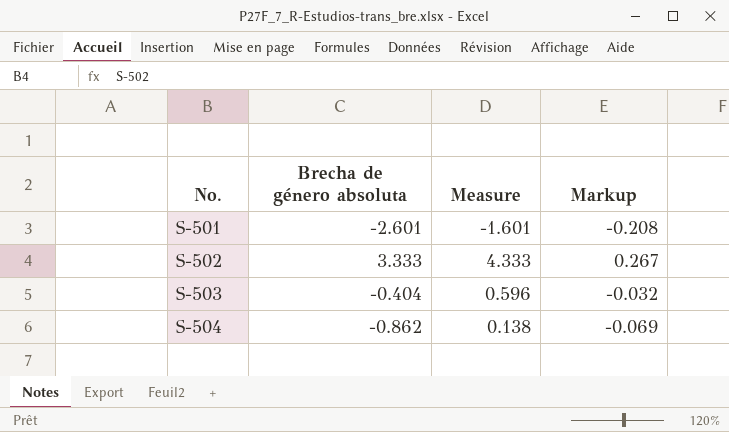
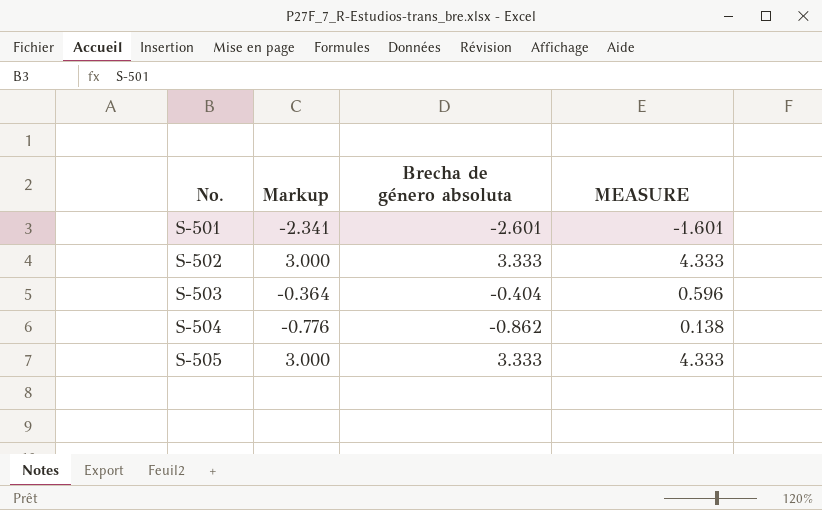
column Markup | formula: [Brecha de género absoluta] * 0.08 -> [Brecha de género absoluta] * 0.9
column Markup | position: 4 -> 2
column name: Measure -> MEASURE
row S-505: none -> 3.000 | 3.333 | 4.333

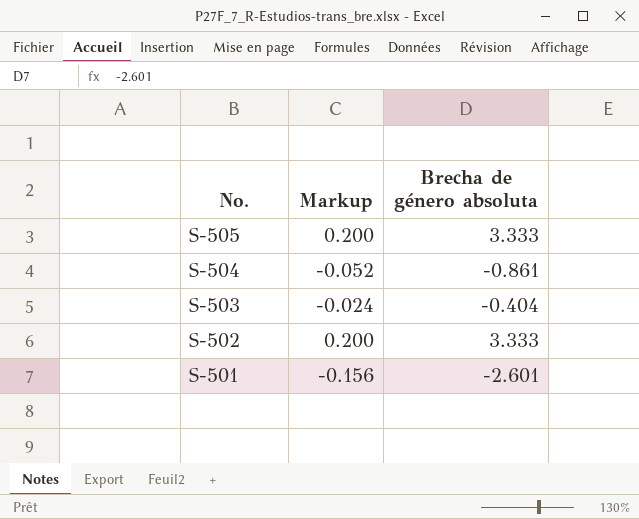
row order: No. ascending -> No. descending
column MEASURE | formula: [Brecha de género absoluta] + 1 -> none
column Markup | formula: [Brecha de género absoluta] * 0.9 -> [Brecha de género absoluta] * 0.06
S-504 | Brecha de género absoluta: -0.862 -> -0.861

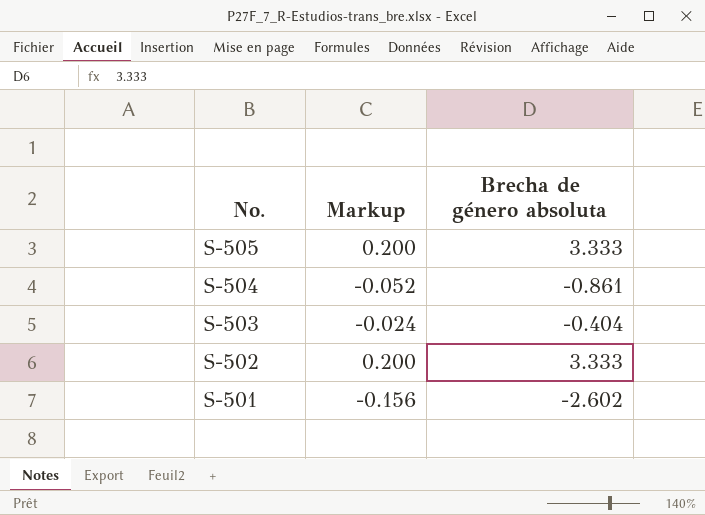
S-501 | Brecha de género absoluta: -2.601 -> -2.602

